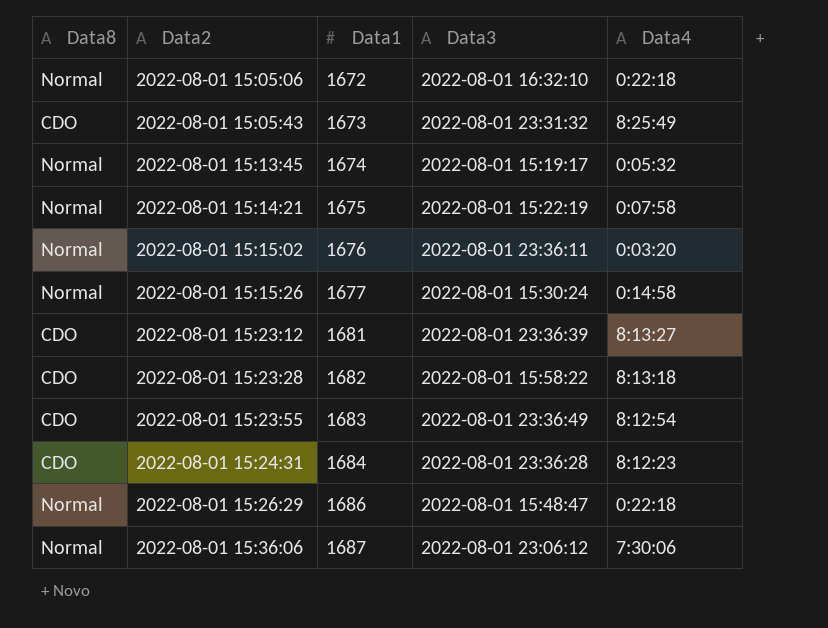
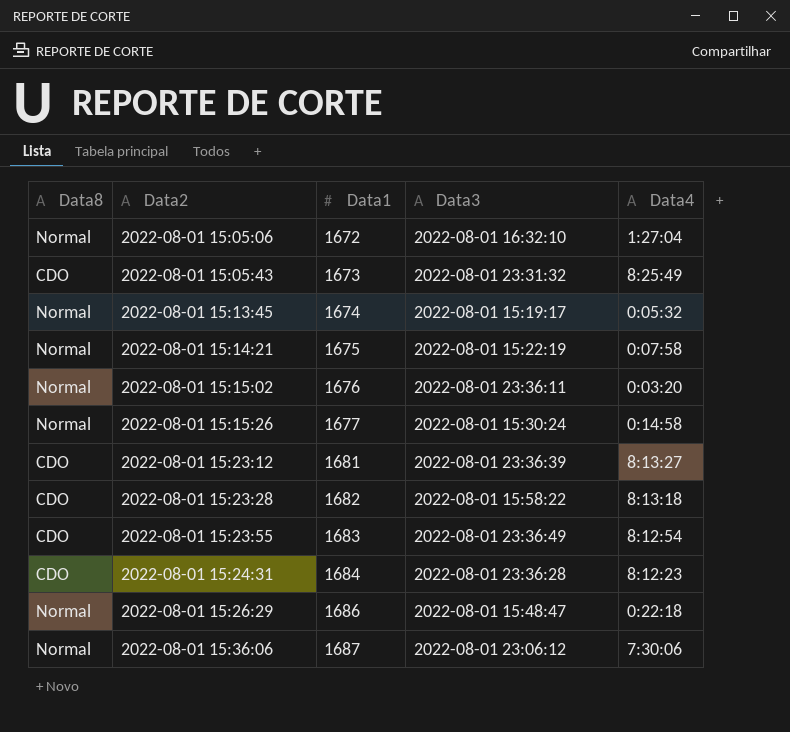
2022-08-01 15:05:06 | Data4: 0:22:18 -> 1:27:04

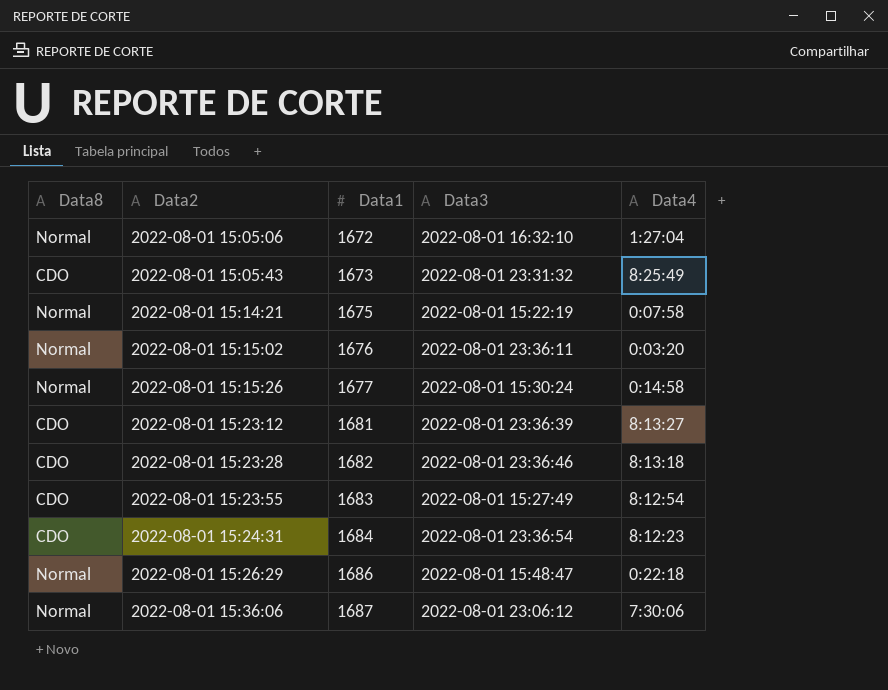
row 2022-08-01 15:13:45: Normal | 1674 | 2022-08-01 15:19:17 | 0:05:32 -> none
2022-08-01 15:23:28 | Data3: 2022-08-01 15:58:22 -> 2022-08-01 23:36:46
2022-08-01 15:23:55 | Data3: 2022-08-01 23:36:49 -> 2022-08-01 15:27:49
2022-08-01 15:24:31 | Data3: 2022-08-01 23:36:28 -> 2022-08-01 23:36:54

